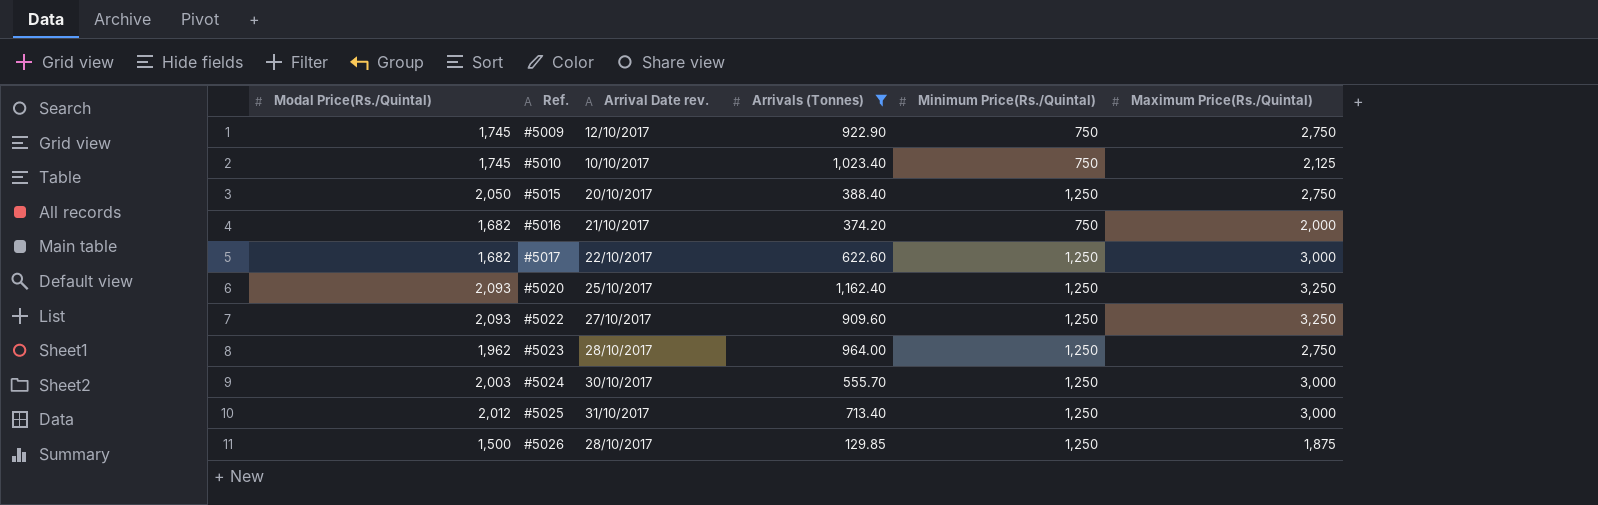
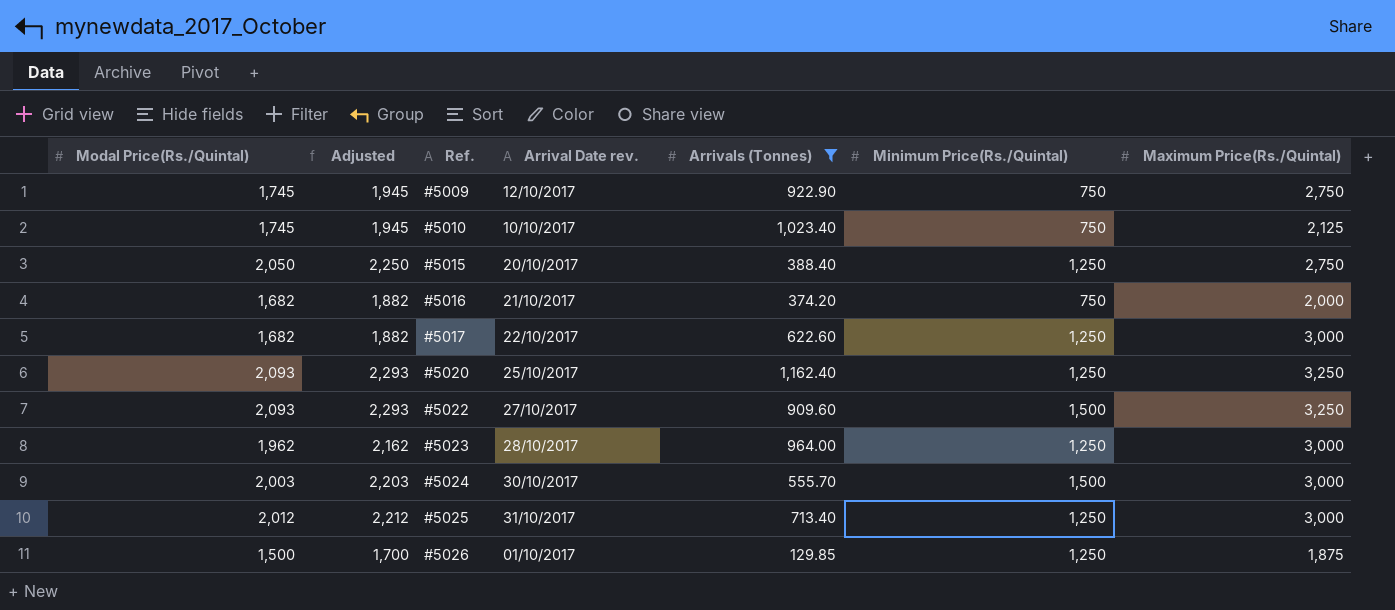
column Adjusted | formula: none -> [Modal Price(Rs./Quintal)] + 200
#5022 | Minimum Price(Rs./Quintal): 1,250 -> 1,500
#5023 | Maximum Price(Rs./Quintal): 2,750 -> 3,000
#5024 | Minimum Price(Rs./Quintal): 1,250 -> 1,500
#5026 | Arrival Date rev.: 28/10/2017 -> 01/10/2017

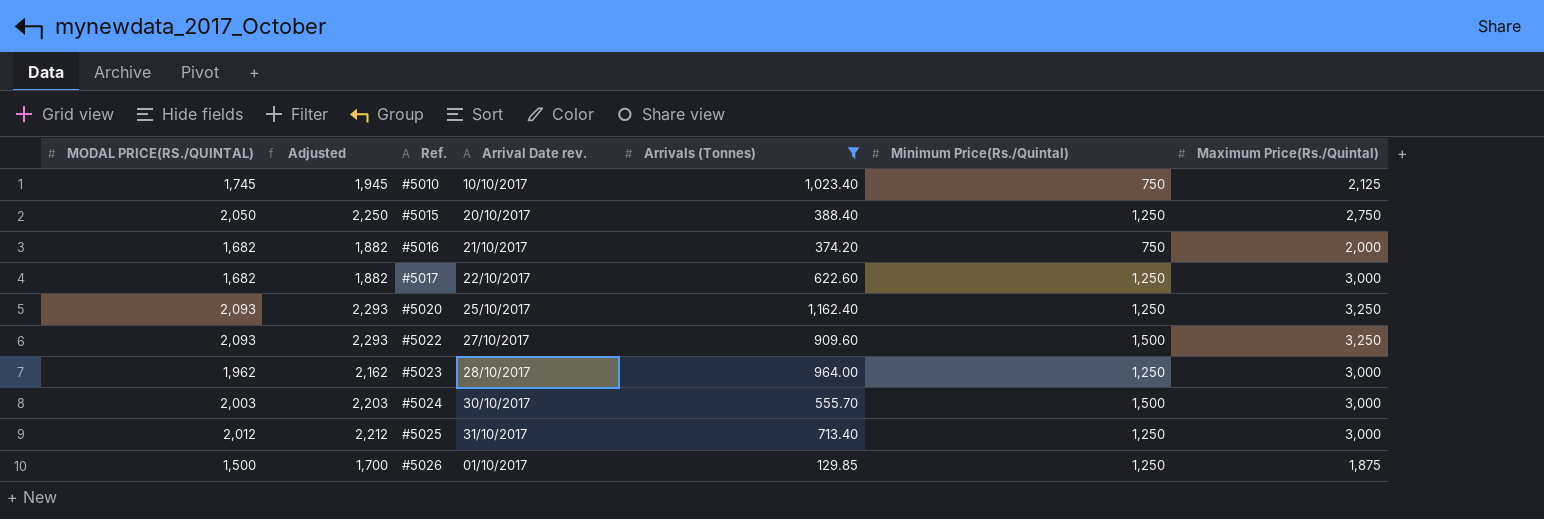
column name: Modal Price(Rs./Quintal) -> MODAL PRICE(RS./QUINTAL)
row #5009: 1,745 | 1,945 | 12/10/2017 | 922.90 | 750 | 2,750 -> none

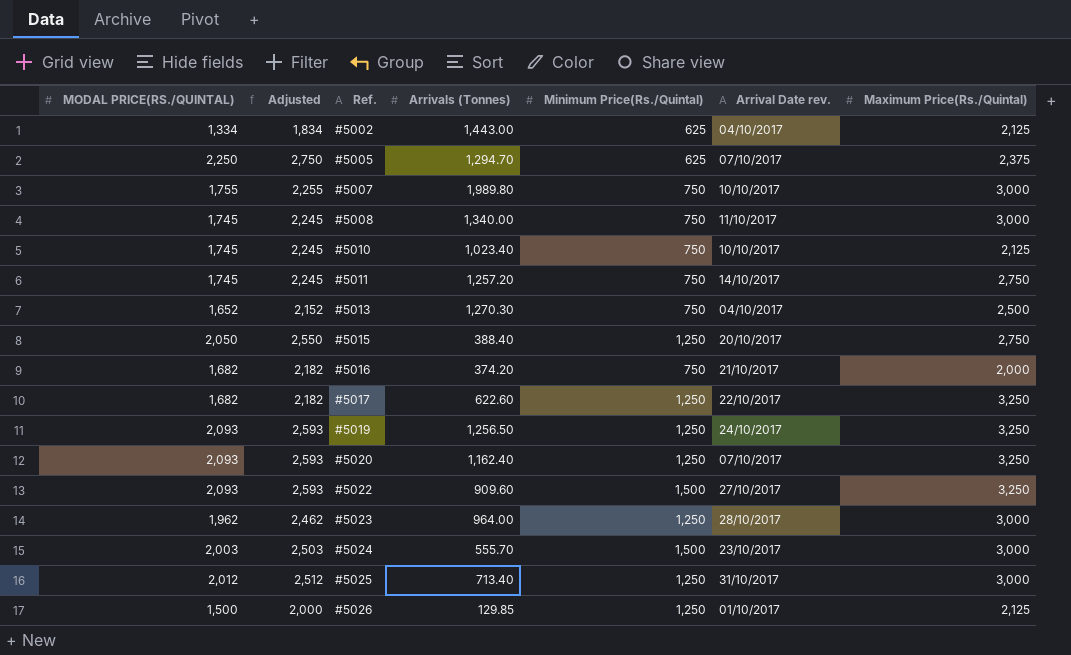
filter: Arrivals (Tonnes) <= 1,162.40 -> none
column Adjusted | formula: [MODAL PRICE(RS./QUINTAL)] + 200 -> [MODAL PRICE(RS./QUINTAL)] + 500
column Arrival Date rev. | position: 4 -> 6
#5017 | Maximum Price(Rs./Quintal): 3,000 -> 3,250
#5020 | Arrival Date rev.: 25/10/2017 -> 07/10/2017
#5024 | Arrival Date rev.: 30/10/2017 -> 23/10/2017
#5026 | Maximum Price(Rs./Quintal): 1,875 -> 2,125

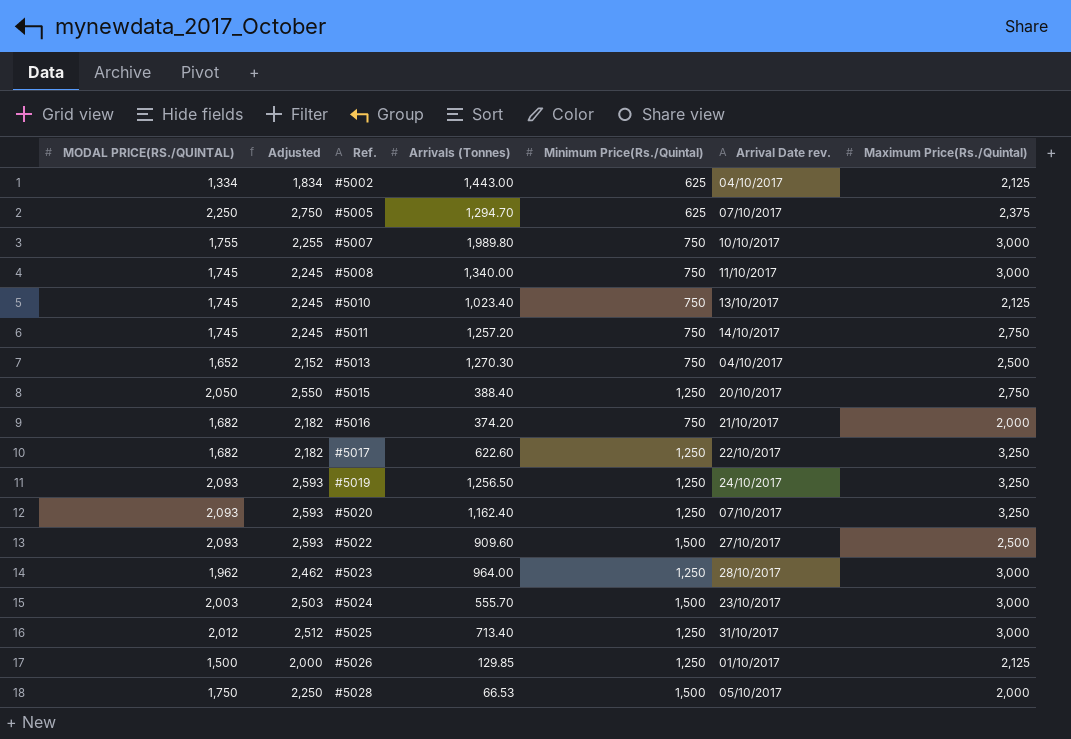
#5010 | Arrival Date rev.: 10/10/2017 -> 13/10/2017
#5022 | Maximum Price(Rs./Quintal): 3,250 -> 2,500
row #5028: none -> 1,750 | 2,250 | 66.53 | 1,500 | 05/10/2017 | 2,000

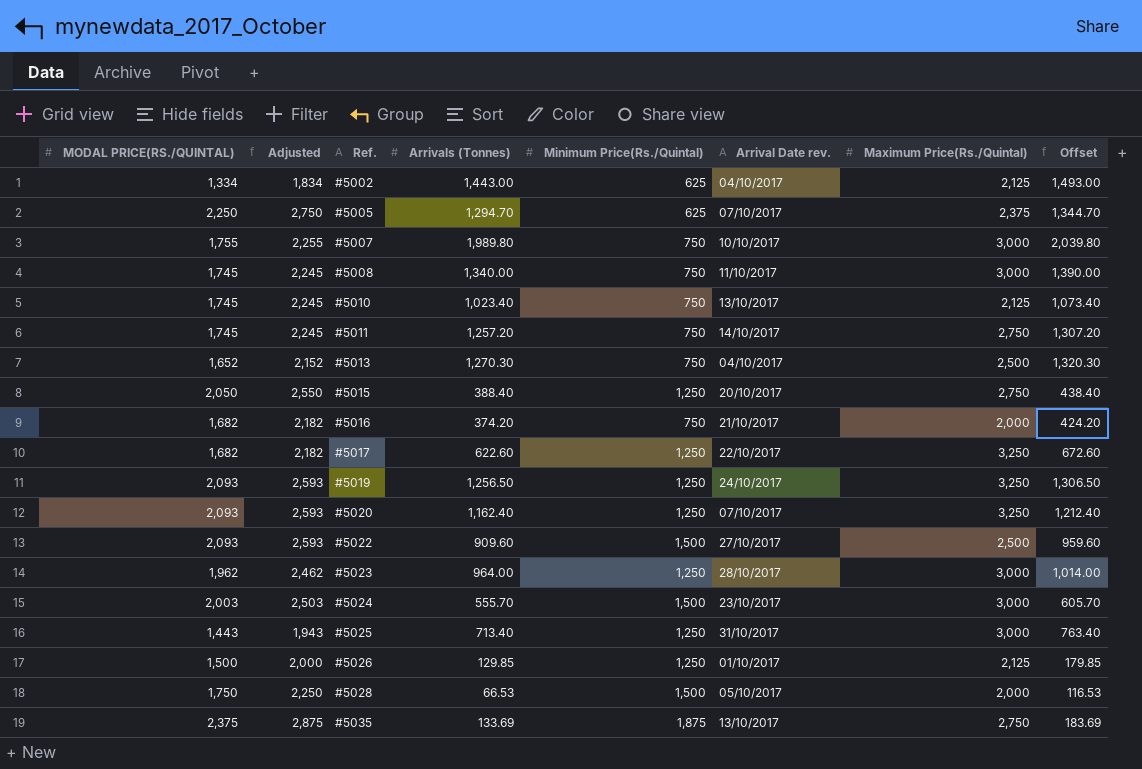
column Offset | formula: none -> [Arrivals (Tonnes)] + 50
#5025 | MODAL PRICE(RS./QUINTAL): 2,012 -> 1,443
#5025 | Adjusted: 2,512 -> 1,943
row #5035: none -> 2,375 | 2,875 | 133.69 | 1,875 | 13/10/2017 | 2,750 | 183.69

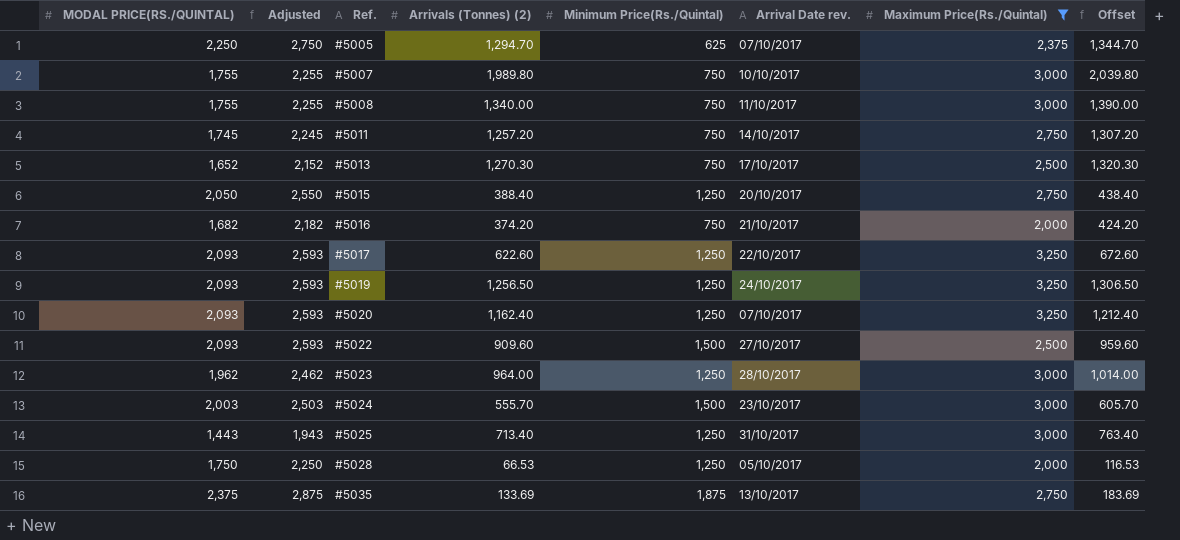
filter: none -> Maximum Price(Rs./Quintal) != 2,125
column name: Arrivals (Tonnes) -> Arrivals (Tonnes) (2)
#5008 | MODAL PRICE(RS./QUINTAL): 1,745 -> 1,755
#5008 | Adjusted: 2,245 -> 2,255
#5013 | Arrival Date rev.: 04/10/2017 -> 17/10/2017
#5017 | MODAL PRICE(RS./QUINTAL): 1,682 -> 2,093
#5017 | Adjusted: 2,182 -> 2,593
#5028 | Minimum Price(Rs./Quintal): 1,500 -> 1,250

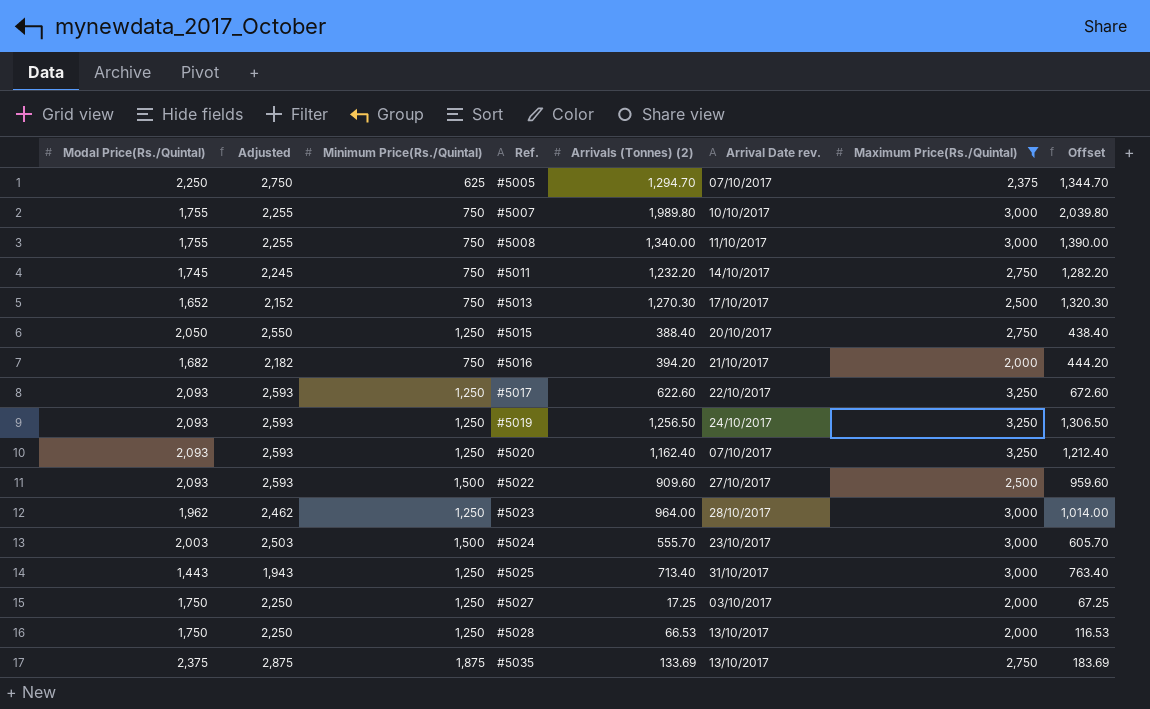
column name: MODAL PRICE(RS./QUINTAL) -> Modal Price(Rs./Quintal)
column Minimum Price(Rs./Quintal) | position: 5 -> 3
#5011 | Arrivals (Tonnes) (2): 1,257.20 -> 1,232.20
#5011 | Offset: 1,307.20 -> 1,282.20
#5016 | Arrivals (Tonnes) (2): 374.20 -> 394.20
#5016 | Offset: 424.20 -> 444.20
row #5027: none -> 1,750 | 2,250 | 1,250 | 17.25 | 03/10/2017 | 2,000 | 67.25
#5028 | Arrival Date rev.: 05/10/2017 -> 13/10/2017

